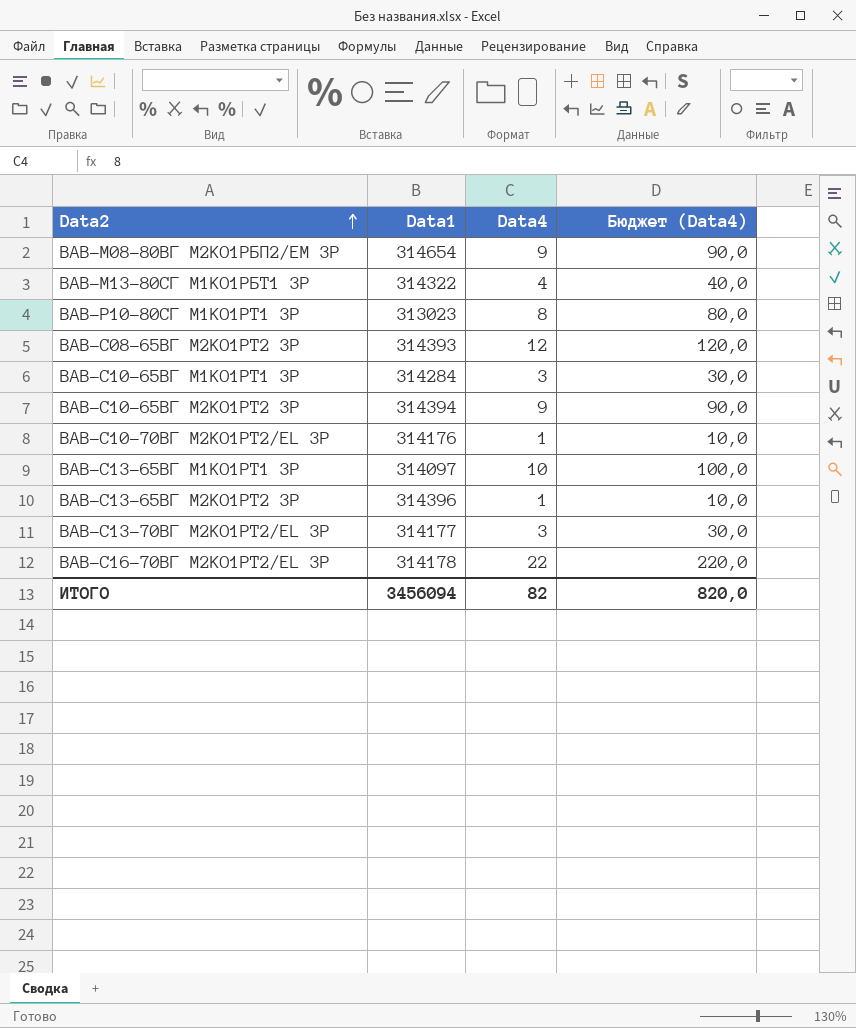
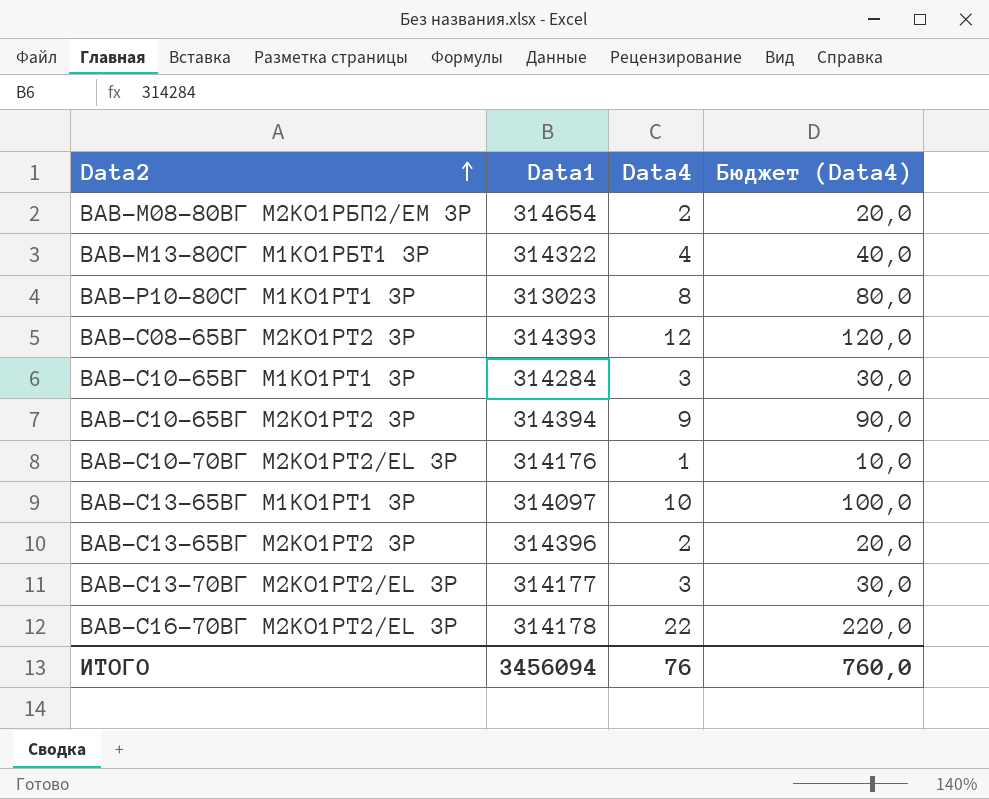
ВАВ-М08-80ВГ М2КО1РБП2/ЕМ 3Р | Data4: 9 -> 2
ВАВ-М08-80ВГ М2КО1РБП2/ЕМ 3Р | Бюджет (Data4): 90,0 -> 20,0
ВАВ-С13-65ВГ М2КО1РТ2 3Р | Data4: 1 -> 2
ВАВ-С13-65ВГ М2КО1РТ2 3Р | Бюджет (Data4): 10,0 -> 20,0
ИТОГО | Data4: 82 -> 76
ИТОГО | Бюджет (Data4): 820,0 -> 760,0

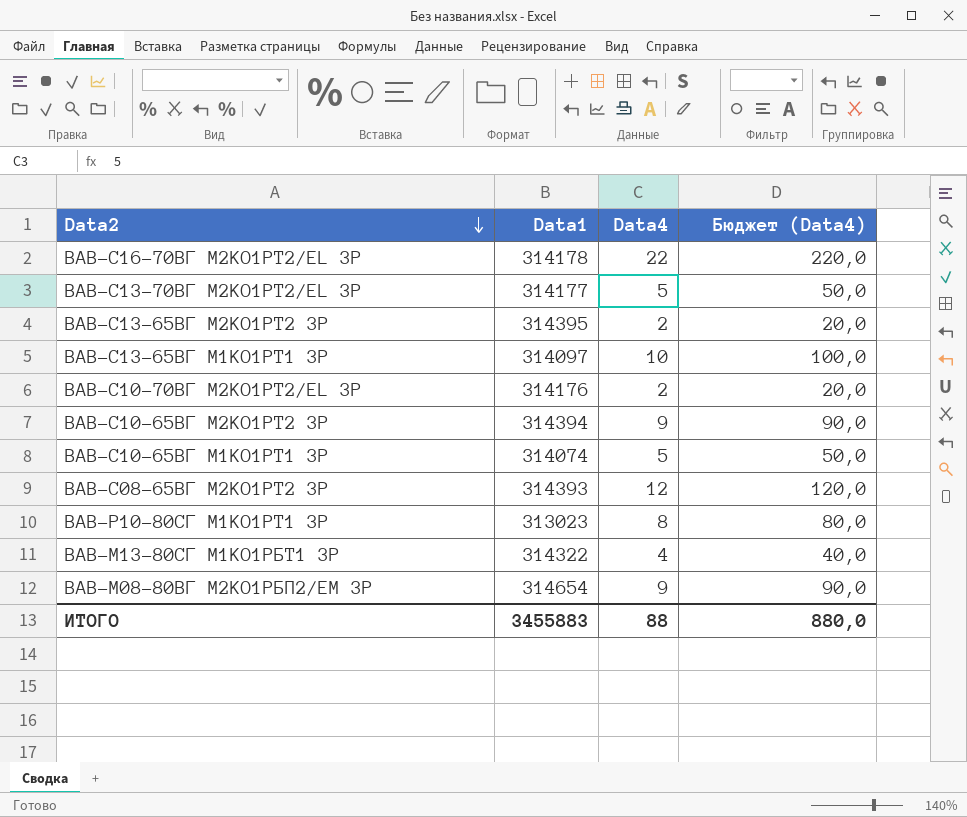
row order: Data2 ascending -> Data2 descending
ВАВ-С13-70ВГ М2КО1РТ2/EL 3Р | Data4: 3 -> 5
ВАВ-С13-70ВГ М2КО1РТ2/EL 3Р | Бюджет (Data4): 30,0 -> 50,0
ВАВ-С13-65ВГ М2КО1РТ2 3Р | Data1: 314396 -> 314395
ВАВ-С10-70ВГ М2КО1РТ2/EL 3Р | Data4: 1 -> 2
ВАВ-С10-70ВГ М2КО1РТ2/EL 3Р | Бюджет (Data4): 10,0 -> 20,0
ВАВ-С10-65ВГ М1КО1РТ1 3Р | Data1: 314284 -> 314074
ВАВ-С10-65ВГ М1КО1РТ1 3Р | Data4: 3 -> 5
ВАВ-С10-65ВГ М1КО1РТ1 3Р | Бюджет (Data4): 30,0 -> 50,0
ВАВ-М08-80ВГ М2КО1РБП2/ЕМ 3Р | Data4: 2 -> 9
ВАВ-М08-80ВГ М2КО1РБП2/ЕМ 3Р | Бюджет (Data4): 20,0 -> 90,0
ИТОГО | Data1: 3456094 -> 3455883
ИТОГО | Data4: 76 -> 88
ИТОГО | Бюджет (Data4): 760,0 -> 880,0

